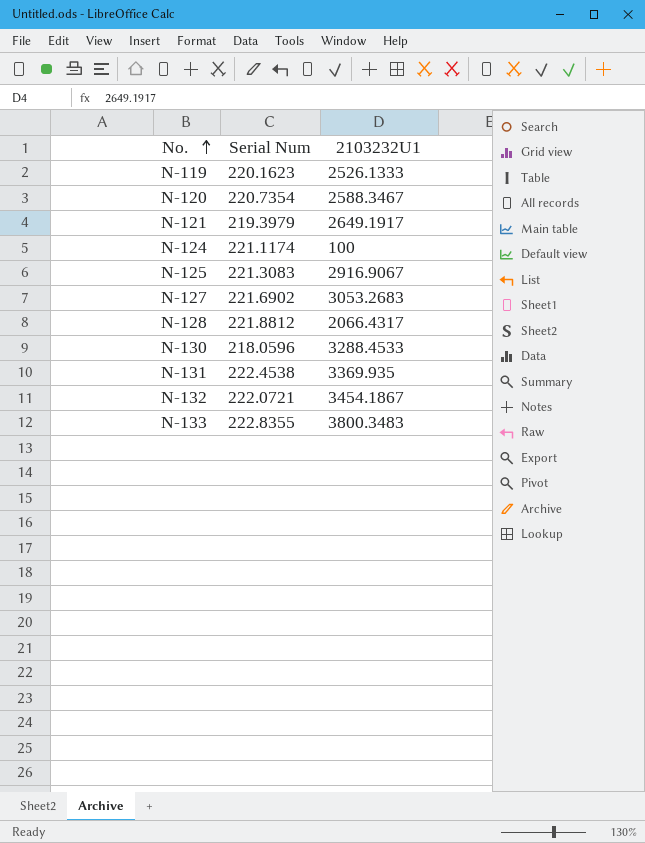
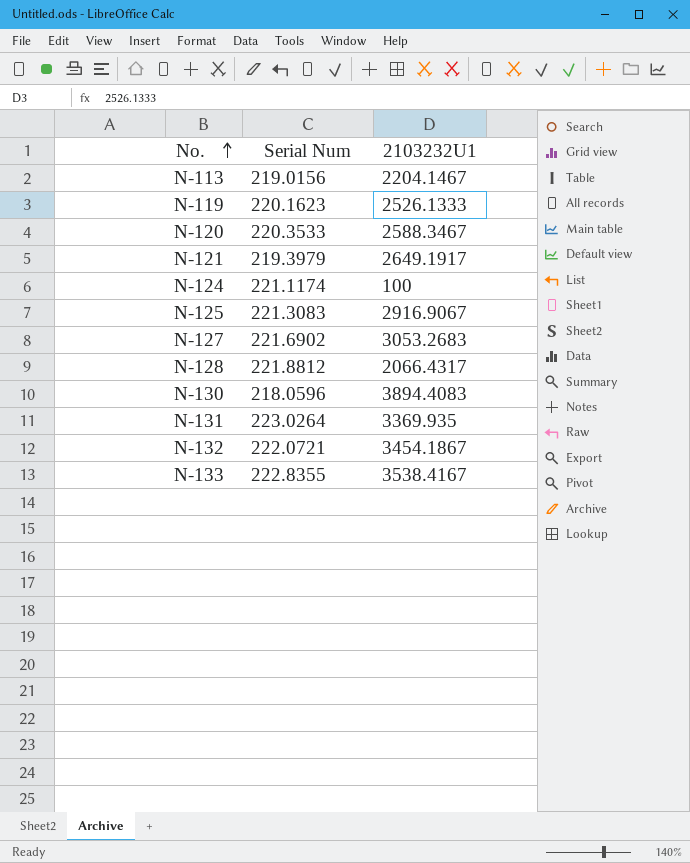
row N-113: none -> 219.0156 | 2204.1467
N-120 | Serial Num: 220.7354 -> 220.3533
N-130 | 2103232U1: 3288.4533 -> 3894.4083
N-131 | Serial Num: 222.4538 -> 223.0264
N-133 | 2103232U1: 3800.3483 -> 3538.4167

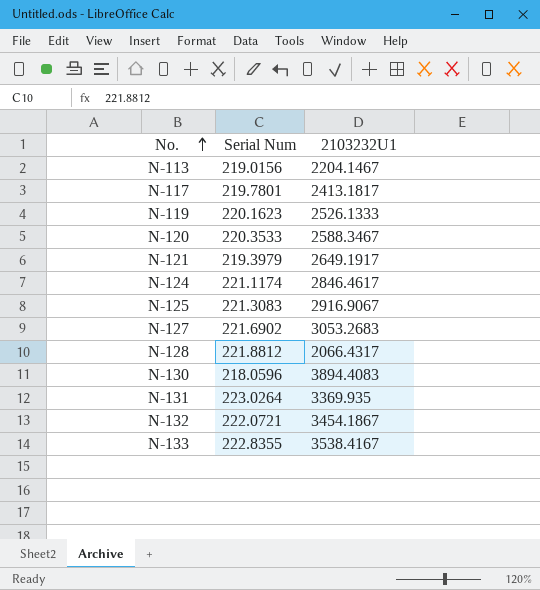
row N-117: none -> 219.7801 | 2413.1817
N-124 | 2103232U1: 100 -> 2846.4617

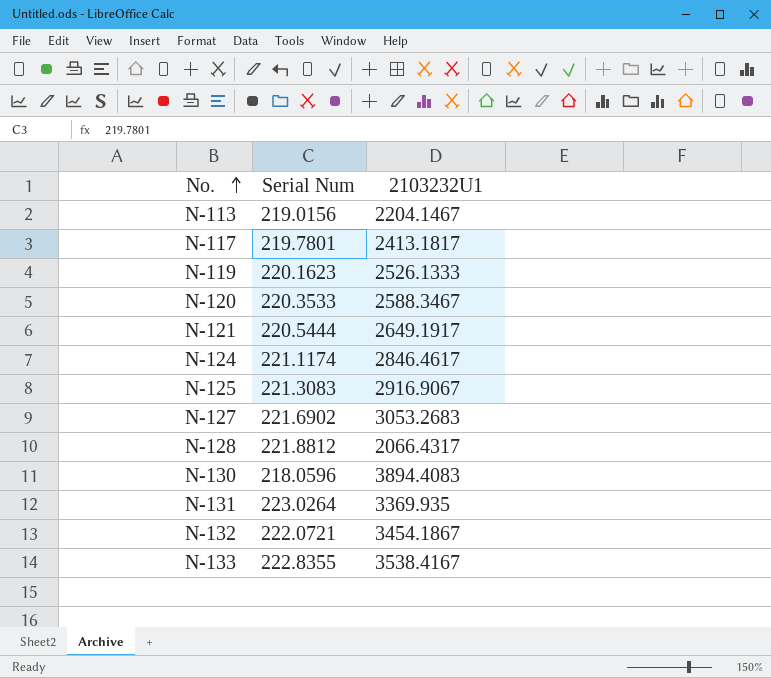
N-121 | Serial Num: 219.3979 -> 220.5444

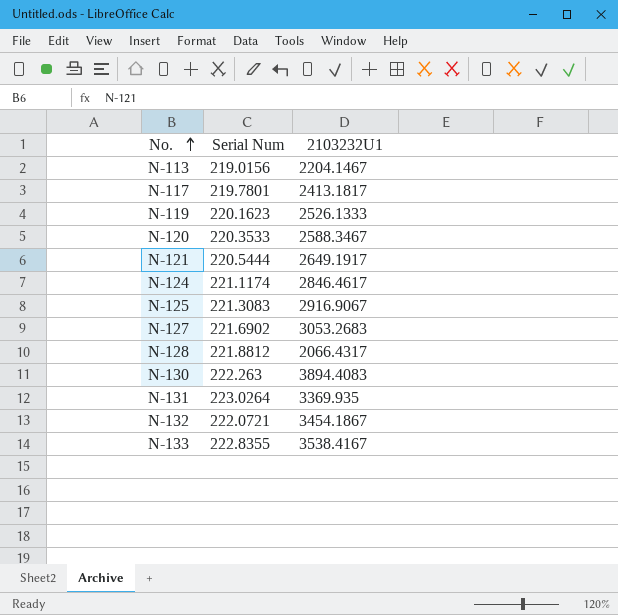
N-130 | Serial Num: 218.0596 -> 222.263

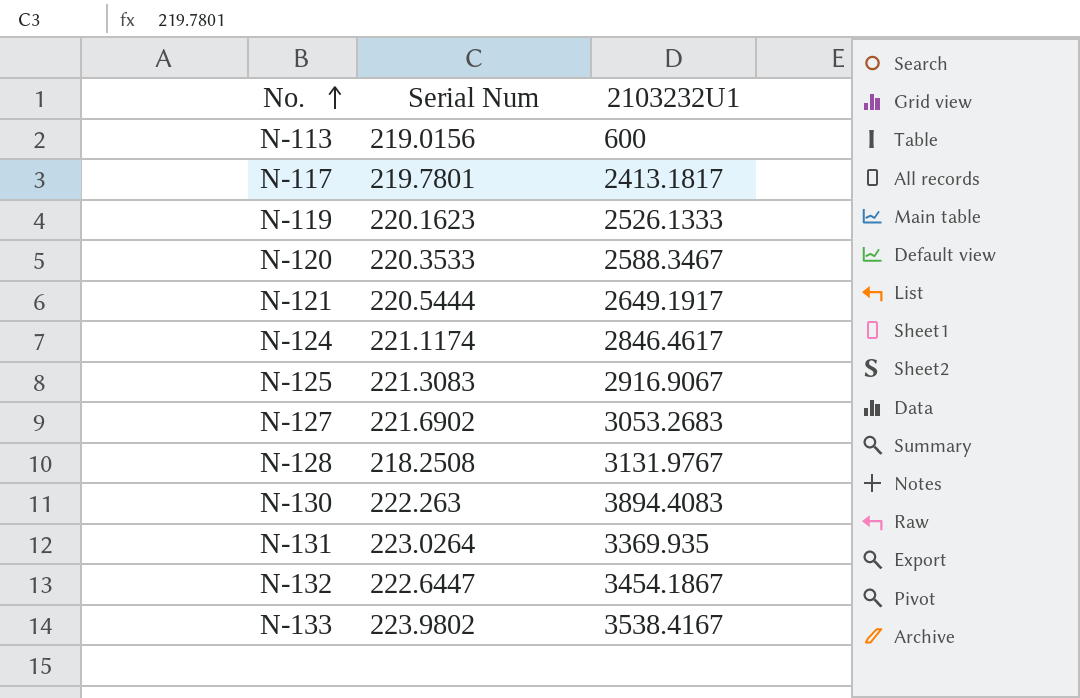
N-113 | 2103232U1: 2204.1467 -> 600
N-128 | Serial Num: 221.8812 -> 218.2508
N-128 | 2103232U1: 2066.4317 -> 3131.9767
N-132 | Serial Num: 222.0721 -> 222.6447
N-133 | Serial Num: 222.8355 -> 223.9802

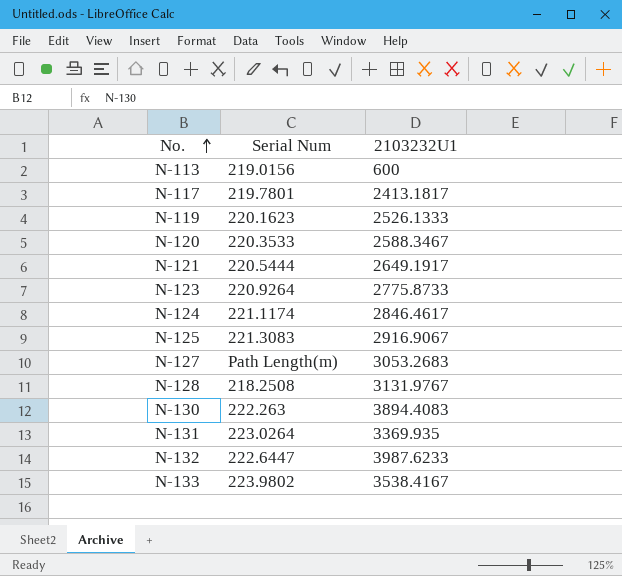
row N-123: none -> 220.9264 | 2775.8733
N-127 | Serial Num: 221.6902 -> Path Length(m)
N-132 | 2103232U1: 3454.1867 -> 3987.6233

